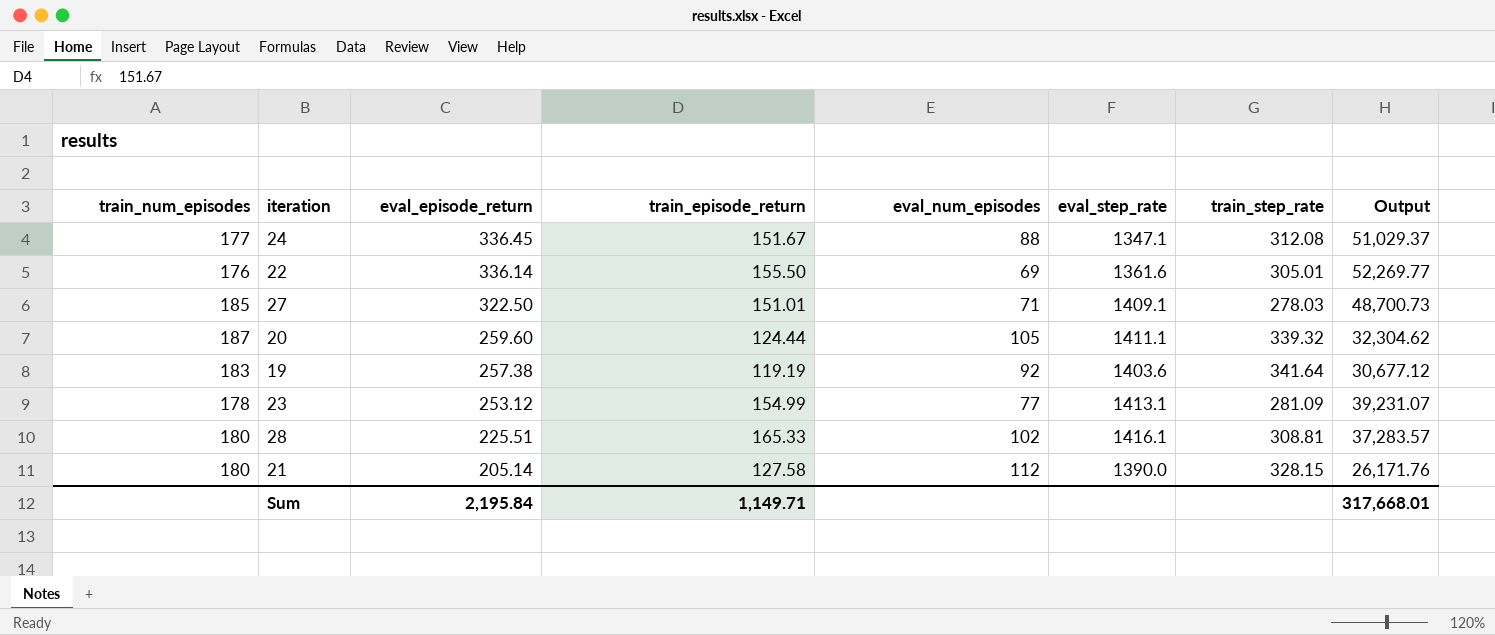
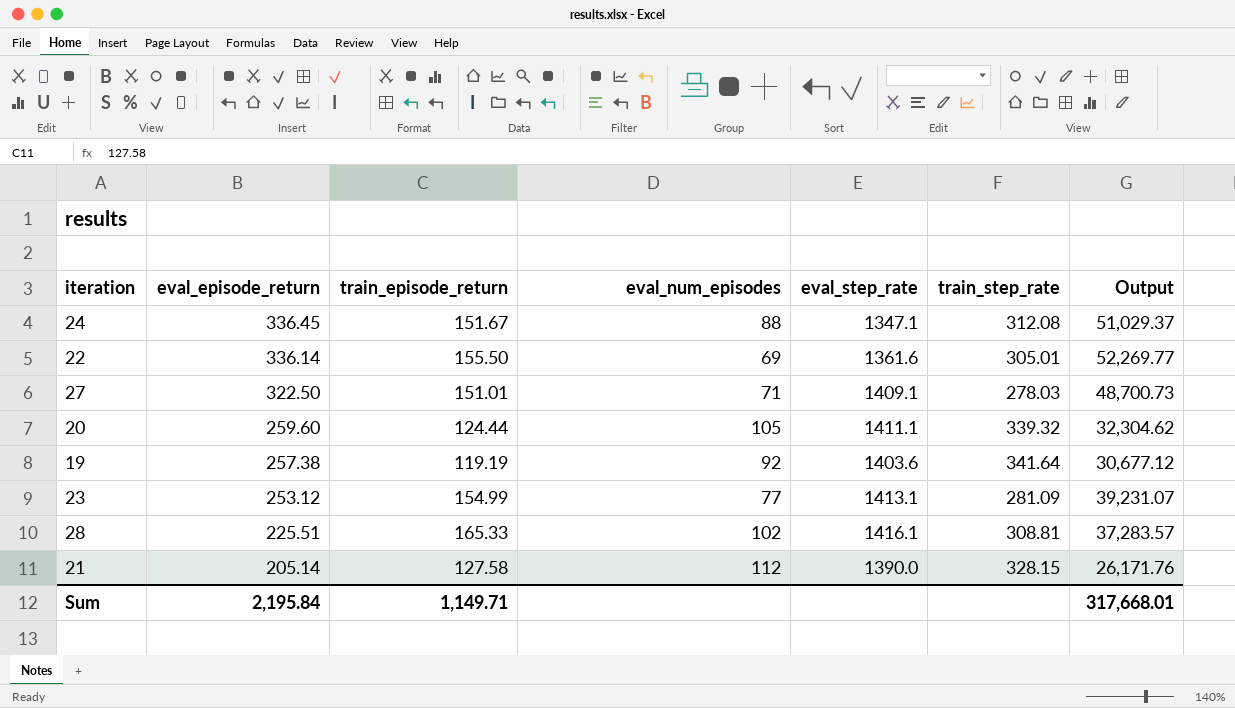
column train_num_episodes | position: 1 -> none

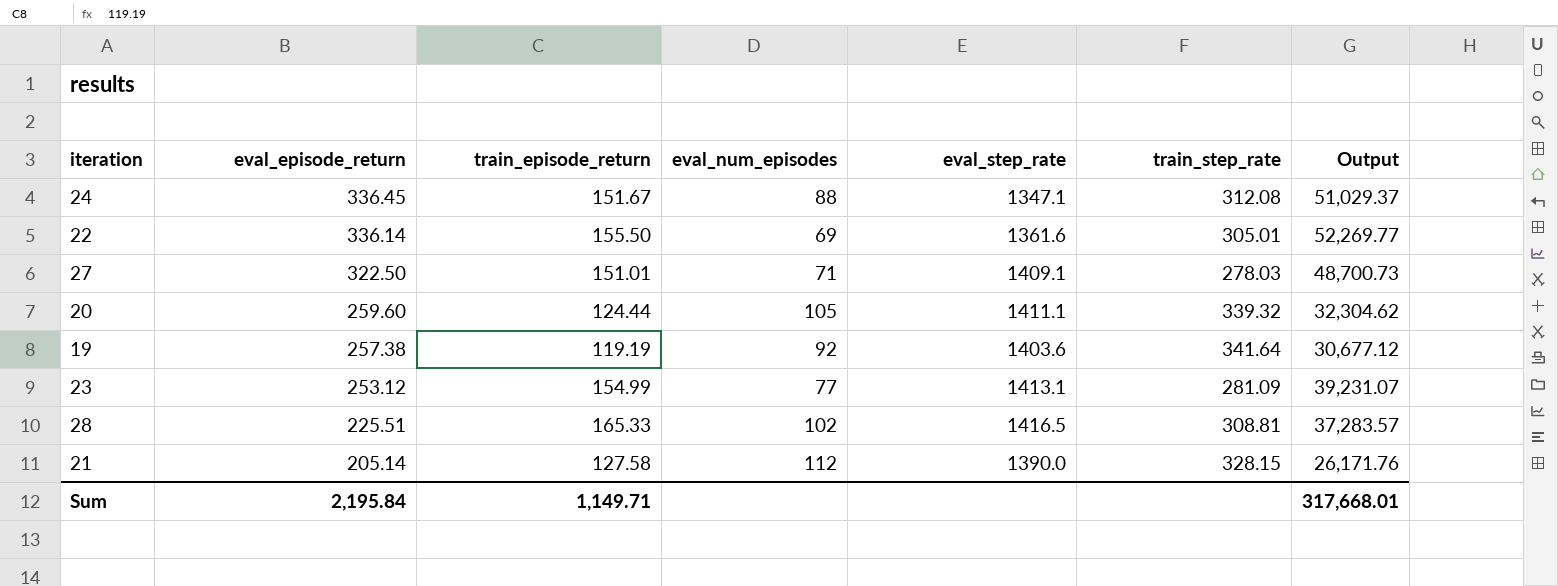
28 | eval_step_rate: 1416.1 -> 1416.5

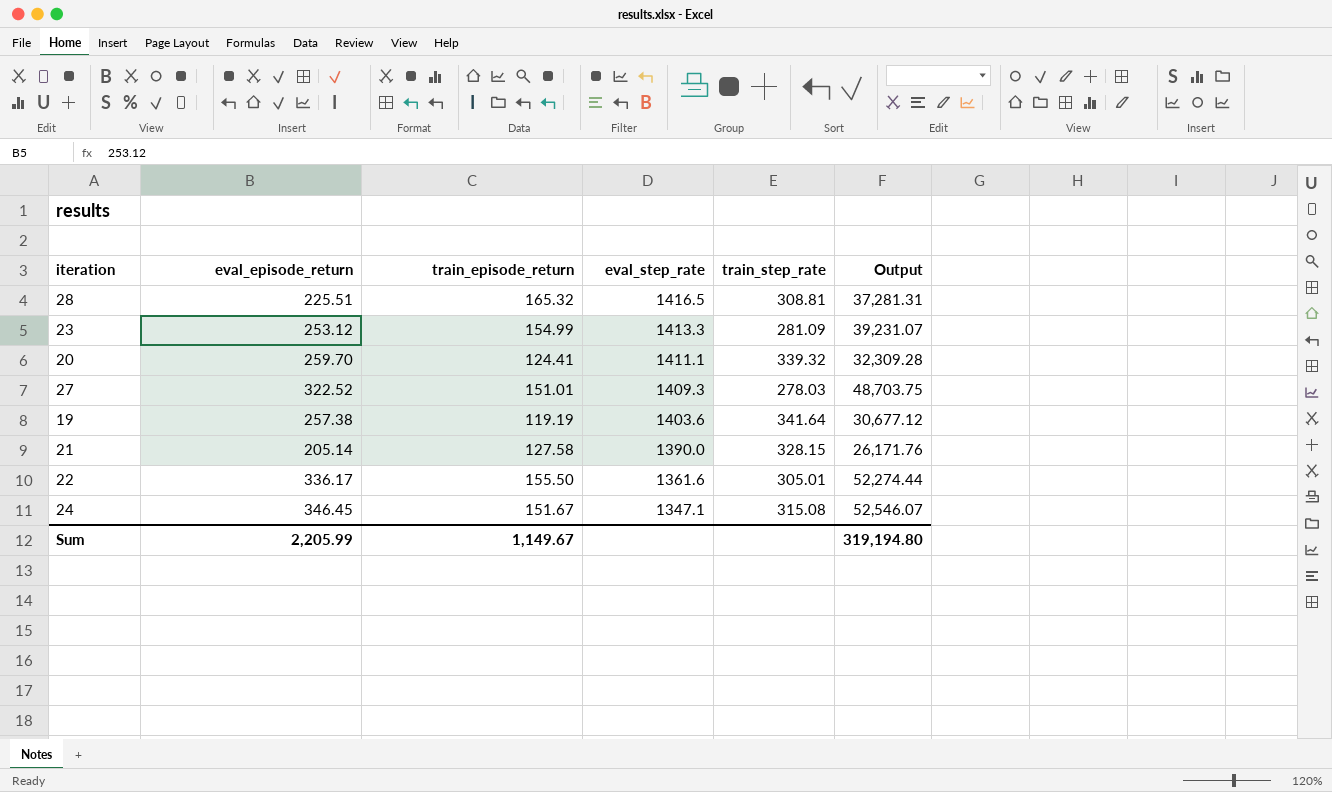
row order: eval_episode_return descending -> eval_step_rate descending
column eval_num_episodes | position: 4 -> none
28 | train_episode_return: 165.33 -> 165.32
28 | Output: 37,283.57 -> 37,281.31
23 | eval_step_rate: 1413.1 -> 1413.3
20 | eval_episode_return: 259.60 -> 259.70
20 | train_episode_return: 124.44 -> 124.41
20 | Output: 32,304.62 -> 32,309.28
27 | eval_episode_return: 322.50 -> 322.52
27 | eval_step_rate: 1409.1 -> 1409.3
27 | Output: 48,700.73 -> 48,703.75
22 | eval_episode_return: 336.14 -> 336.17
22 | Output: 52,269.77 -> 52,274.44
24 | eval_episode_return: 336.45 -> 346.45
24 | train_step_rate: 312.08 -> 315.08
24 | Output: 51,029.37 -> 52,546.07
Sum | eval_episode_return: 2,195.84 -> 2,205.99
Sum | train_episode_return: 1,149.71 -> 1,149.67
Sum | Output: 317,668.01 -> 319,194.80

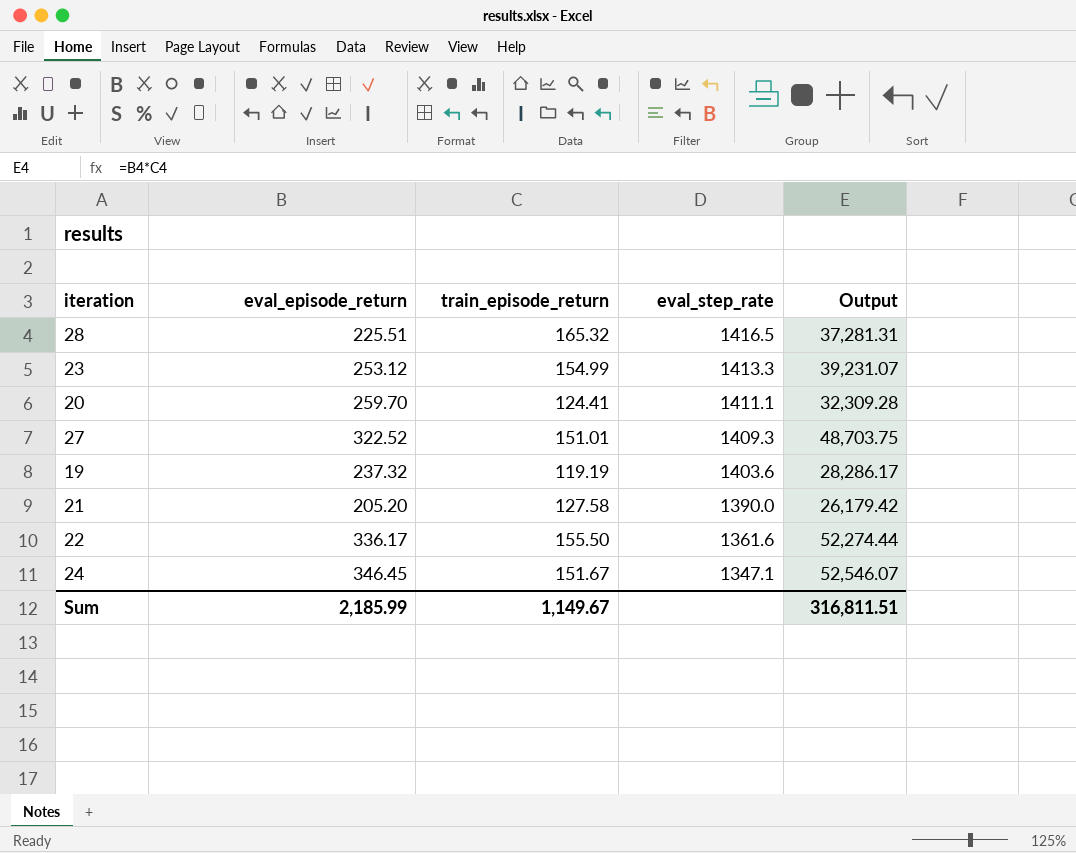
column train_step_rate | position: 5 -> none
19 | eval_episode_return: 257.38 -> 237.32
19 | Output: 30,677.12 -> 28,286.17
21 | eval_episode_return: 205.14 -> 205.20
21 | Output: 26,171.76 -> 26,179.42
Sum | eval_episode_return: 2,205.99 -> 2,185.99
Sum | Output: 319,194.80 -> 316,811.51

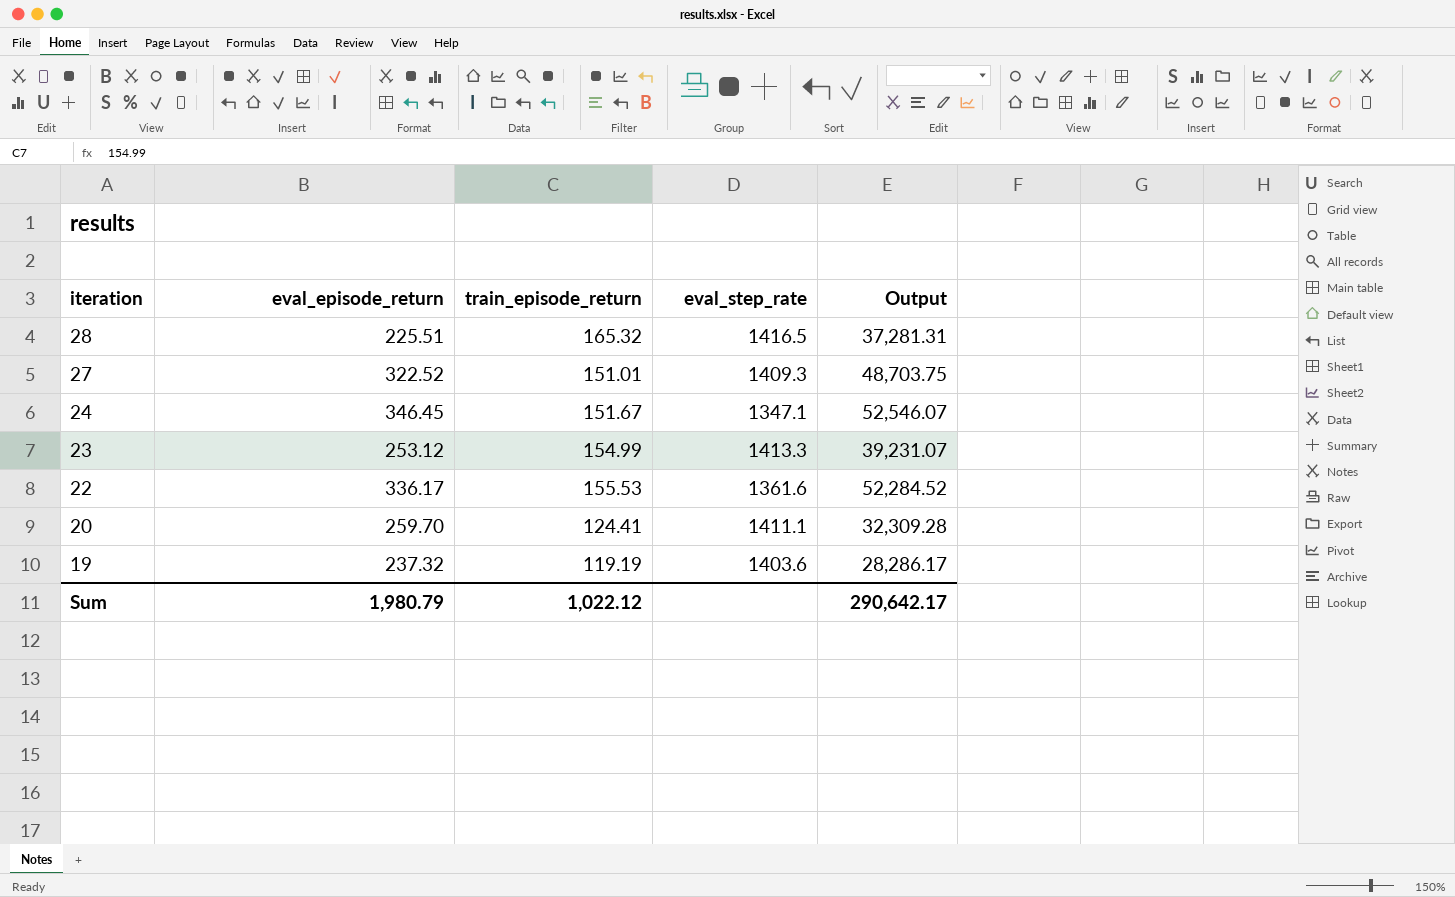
row order: eval_step_rate descending -> iteration descending
row 21: 205.20 | 127.58 | 1390.0 | 26,179.42 -> none
22 | train_episode_return: 155.50 -> 155.53
22 | Output: 52,274.44 -> 52,284.52
Sum | eval_episode_return: 2,185.99 -> 1,980.79
Sum | train_episode_return: 1,149.67 -> 1,022.12
Sum | Output: 316,811.51 -> 290,642.17

